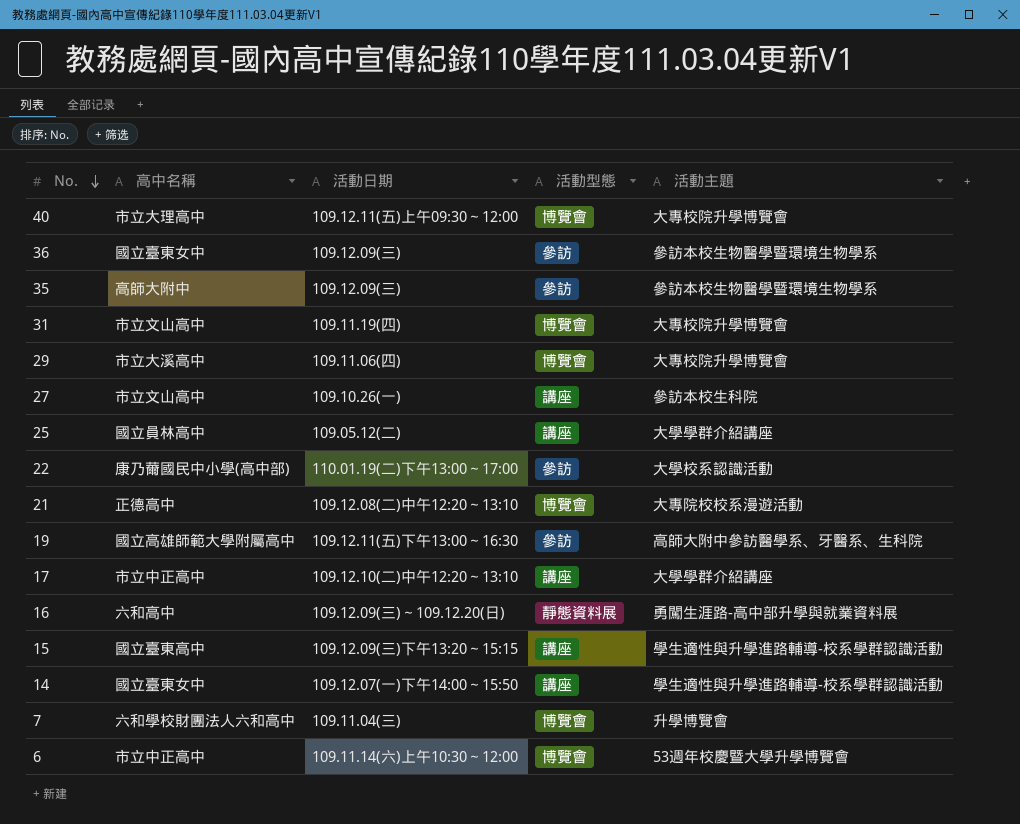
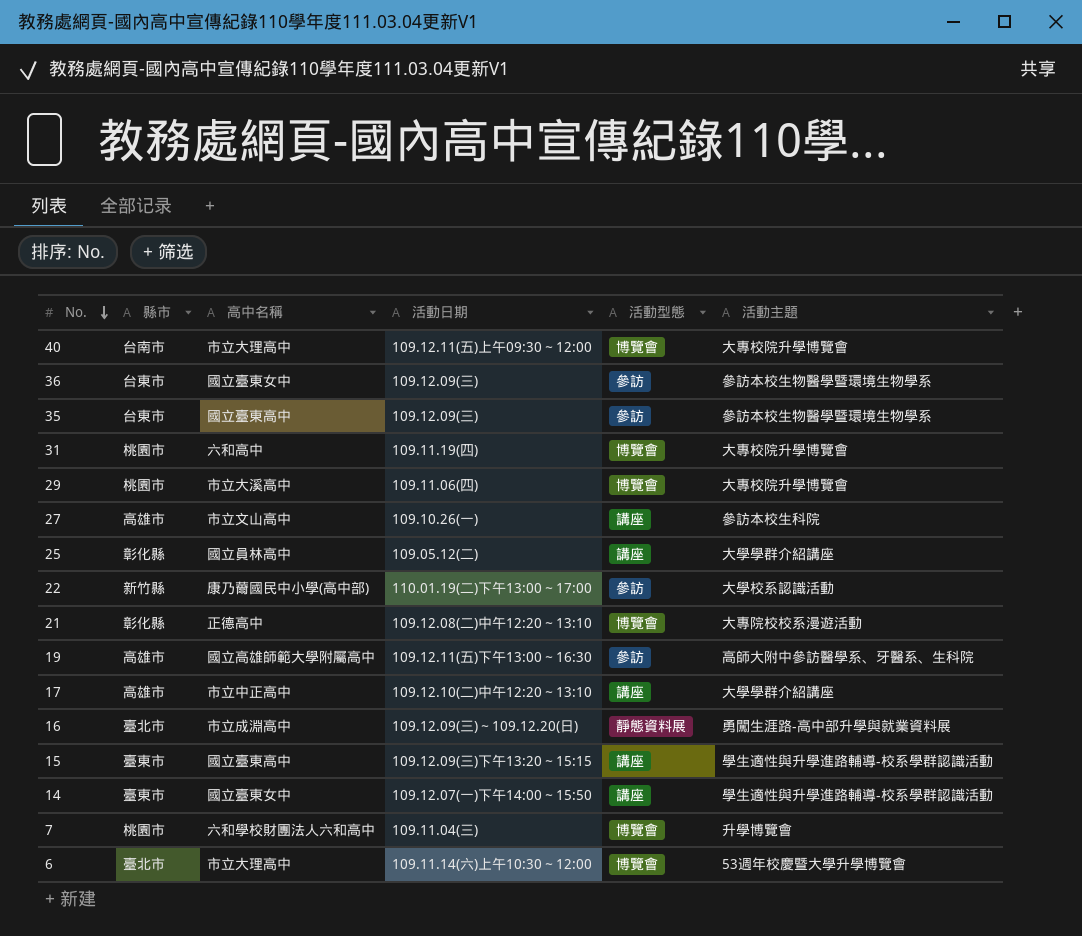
column 縣市 | position: none -> 2
35 | 高中名稱: 高師大附中 -> 國立臺東高中
31 | 高中名稱: 市立文山高中 -> 六和高中
16 | 高中名稱: 六和高中 -> 市立成淵高中
6 | 高中名稱: 市立中正高中 -> 市立大理高中

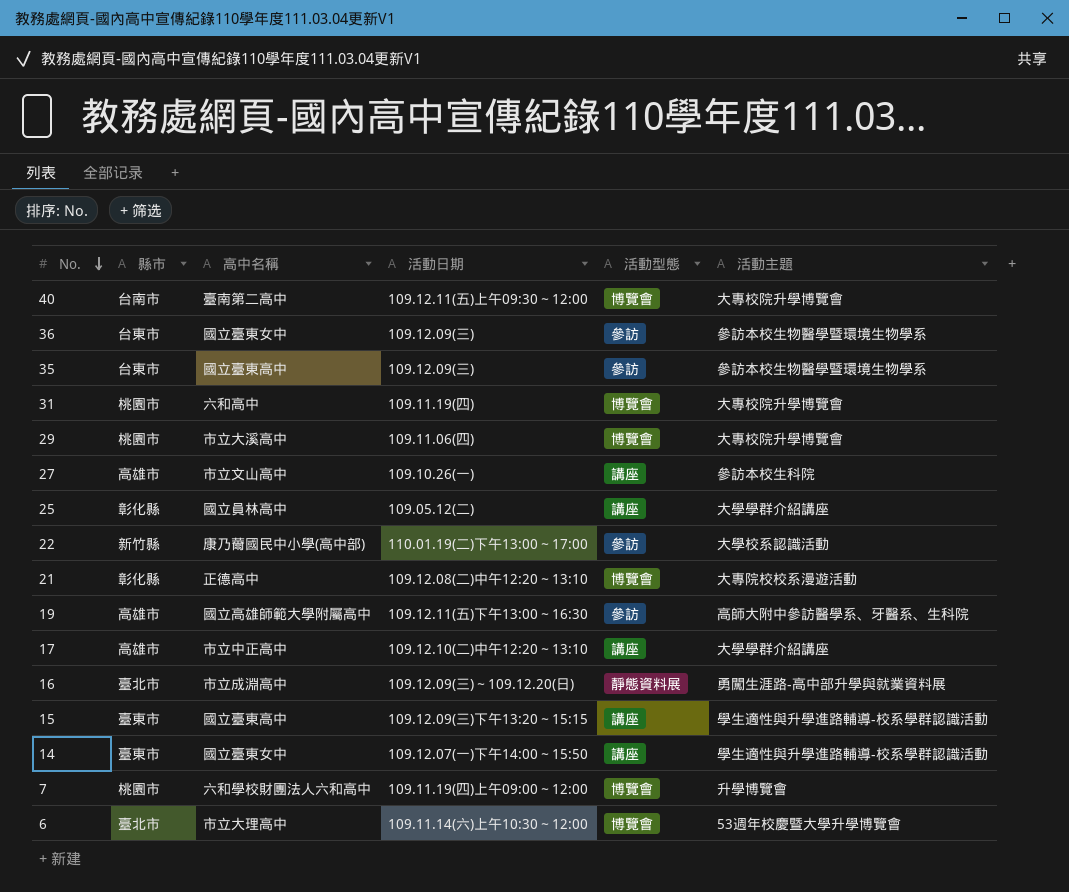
40 | 高中名稱: 市立大理高中 -> 臺南第二高中
7 | 活動日期: 109.11.04(三) -> 109.11.19(四)上午09:00～12:00

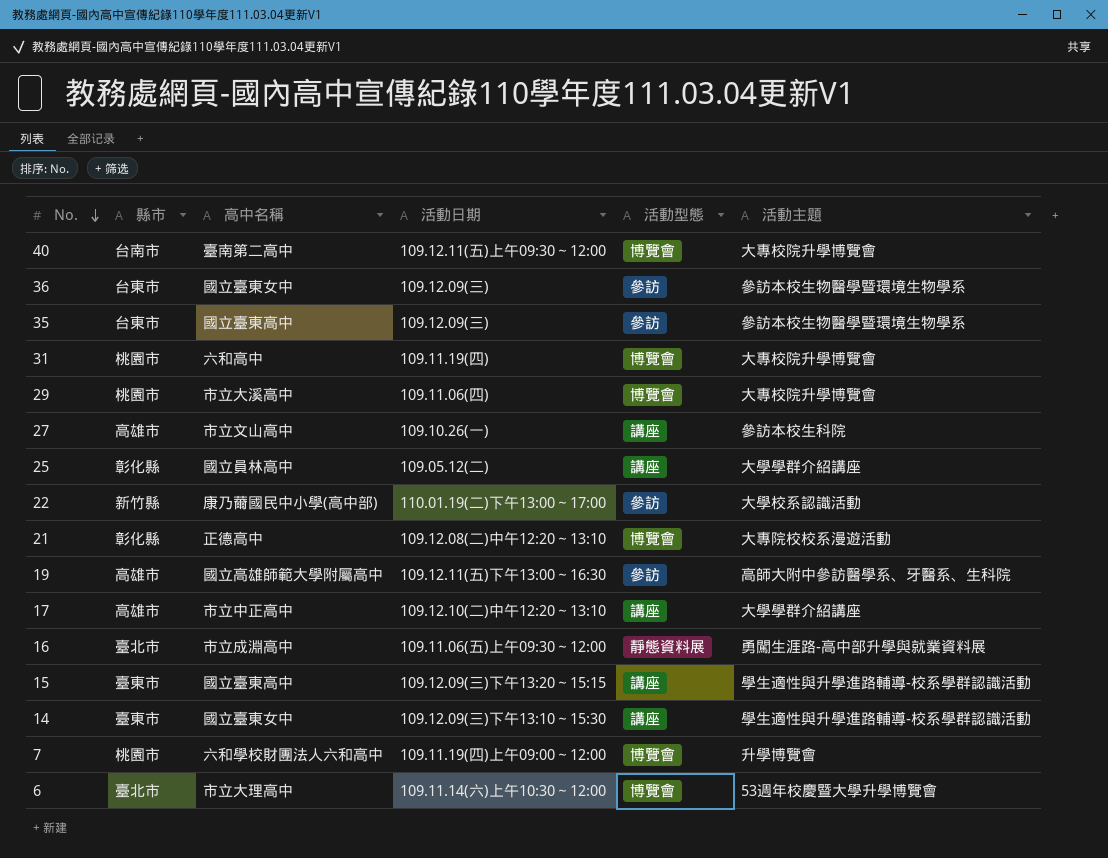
16 | 活動日期: 109.12.09(三)～109.12.20(日) -> 109.11.06(五)上午09:30～12:00
14 | 活動日期: 109.12.07(一)下午14:00～15:50 -> 109.12.09(三)下午13:10～15:30

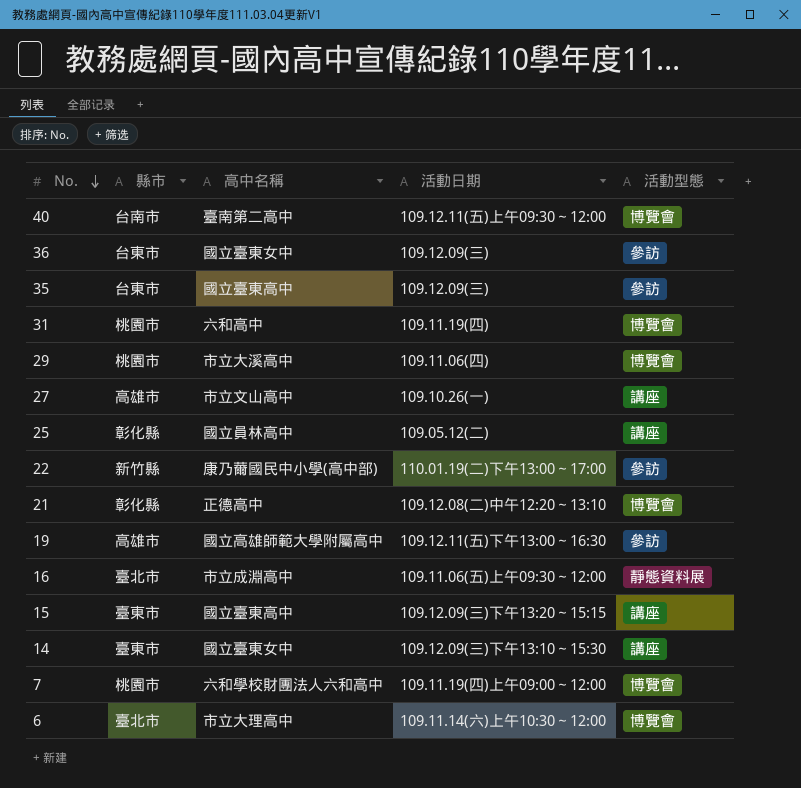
column 活動主題 | position: 6 -> none
row 17: 高雄市 | 市立中正高中 | 109.12.10(二)中午12:20～13:10 | 講座 | 大學學群介紹講座 -> none

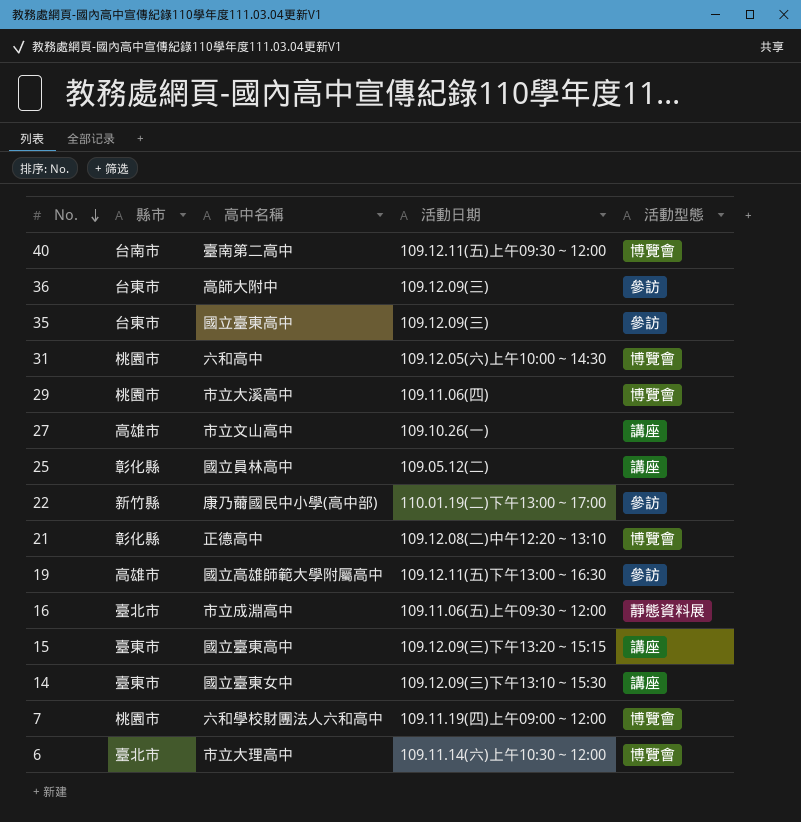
36 | 高中名稱: 國立臺東女中 -> 高師大附中
31 | 活動日期: 109.11.19(四) -> 109.12.05(六)上午10:00～14:30

